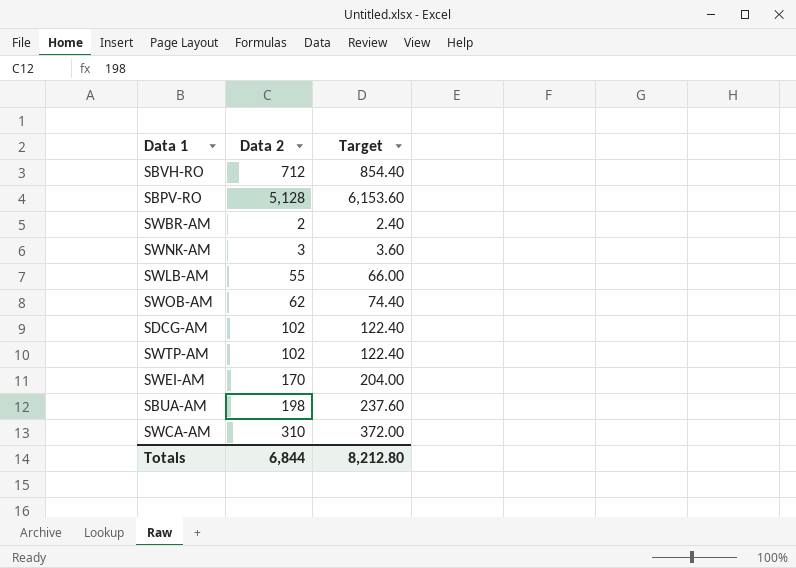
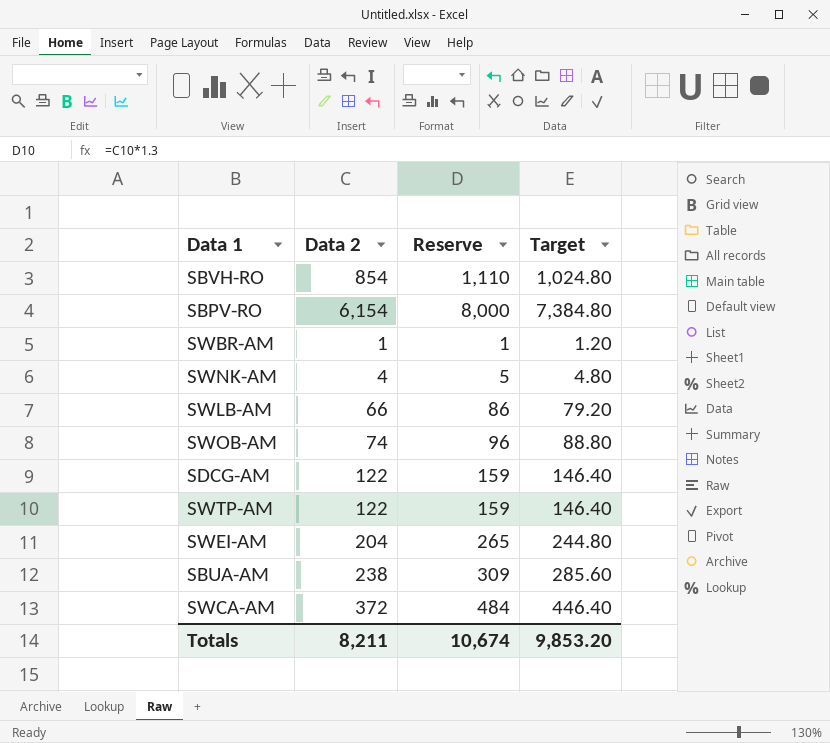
column Reserve | formula: none -> [Data 2] * 1.3
SBVH-RO | Data 2: 712 -> 854
SBVH-RO | Target: 854.40 -> 1,024.80
SBPV-RO | Data 2: 5,128 -> 6,154
SBPV-RO | Target: 6,153.60 -> 7,384.80
SWBR-AM | Data 2: 2 -> 1
SWBR-AM | Target: 2.40 -> 1.20
SWNK-AM | Data 2: 3 -> 4
SWNK-AM | Target: 3.60 -> 4.80
SWLB-AM | Data 2: 55 -> 66
SWLB-AM | Target: 66.00 -> 79.20
SWOB-AM | Data 2: 62 -> 74
SWOB-AM | Target: 74.40 -> 88.80
SDCG-AM | Data 2: 102 -> 122
SDCG-AM | Target: 122.40 -> 146.40
SWTP-AM | Data 2: 102 -> 122
SWTP-AM | Target: 122.40 -> 146.40
SWEI-AM | Data 2: 170 -> 204
SWEI-AM | Target: 204.00 -> 244.80
SBUA-AM | Data 2: 198 -> 238
SBUA-AM | Target: 237.60 -> 285.60
SWCA-AM | Data 2: 310 -> 372
SWCA-AM | Target: 372.00 -> 446.40
Totals | Data 2: 6,844 -> 8,211
Totals | Target: 8,212.80 -> 9,853.20

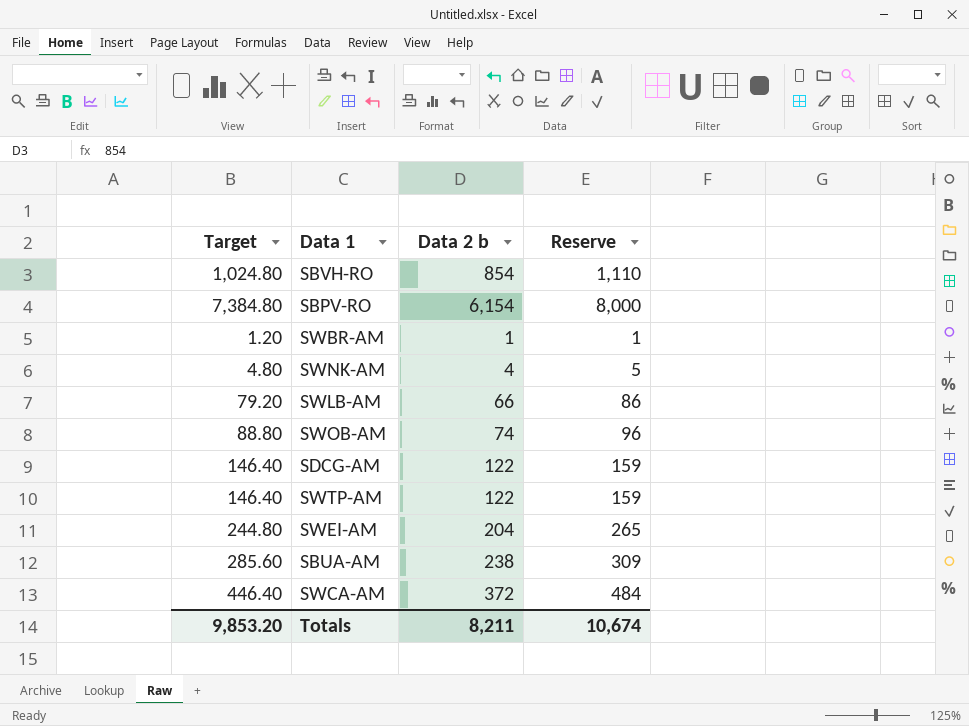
column Target | position: 4 -> 1
column name: Data 2 -> Data 2 b

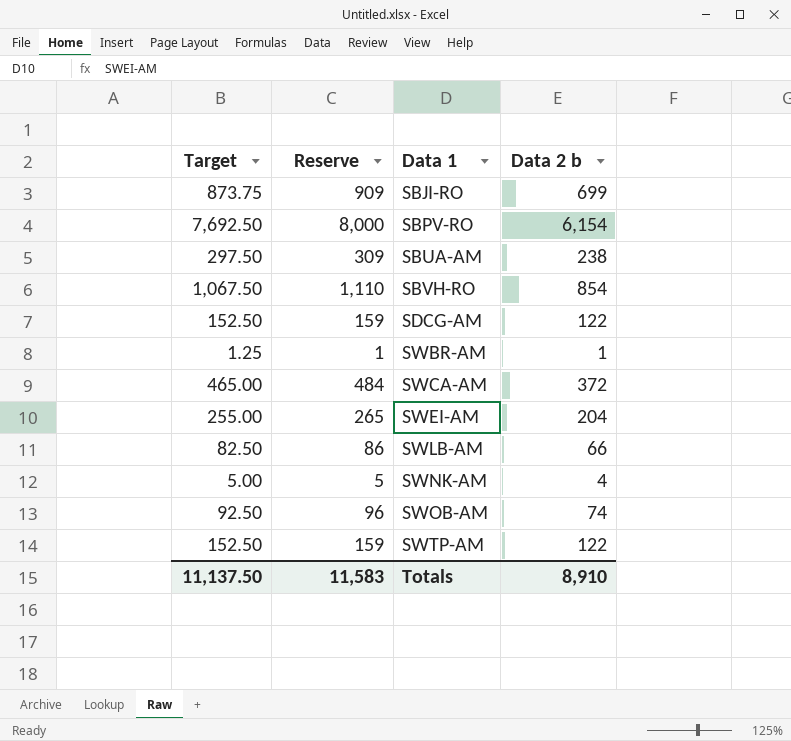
row order: none -> Data 1 ascending
column Target | formula: [Data 2 b] * 1.2 -> [Data 2 b] * 1.25
column Reserve | position: 4 -> 2
row SBJI-RO: none -> 873.75 | 909 | 699
Totals | Target: 9,853.20 -> 11,137.50
Totals | Reserve: 10,674 -> 11,583
Totals | Data 2 b: 8,211 -> 8,910

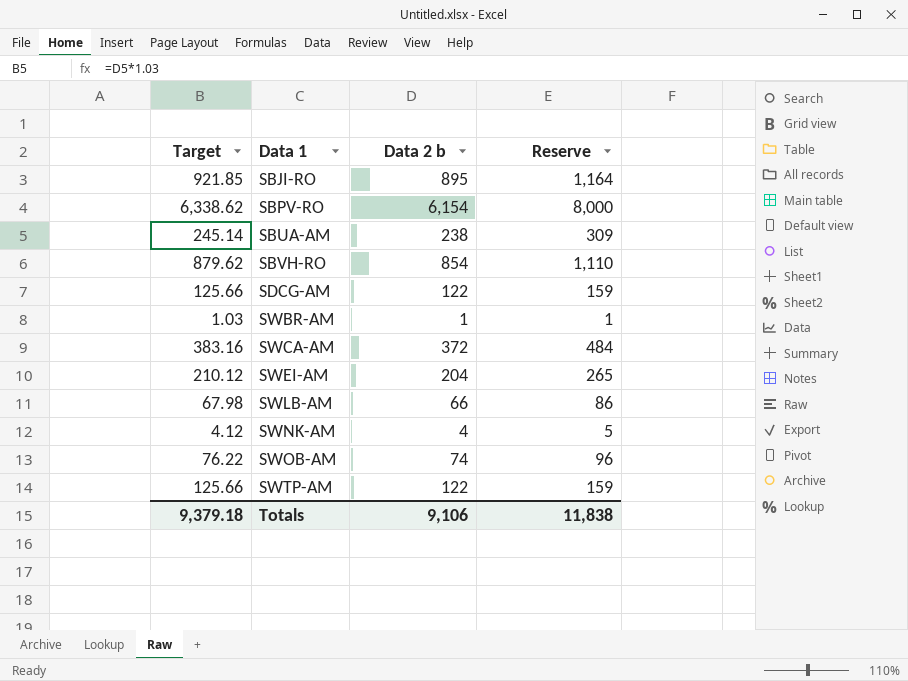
column Target | formula: [Data 2 b] * 1.25 -> [Data 2 b] * 1.03
column Reserve | position: 2 -> 4
SBJI-RO | Data 2 b: 699 -> 895
SBJI-RO | Reserve: 909 -> 1,164
Totals | Target: 11,137.50 -> 9,379.18
Totals | Data 2 b: 8,910 -> 9,106
Totals | Reserve: 11,583 -> 11,838

